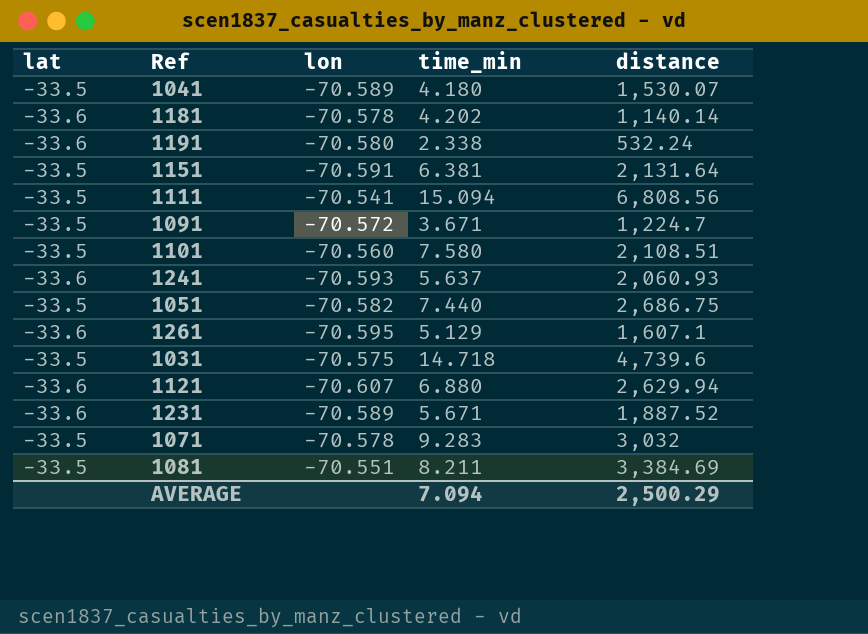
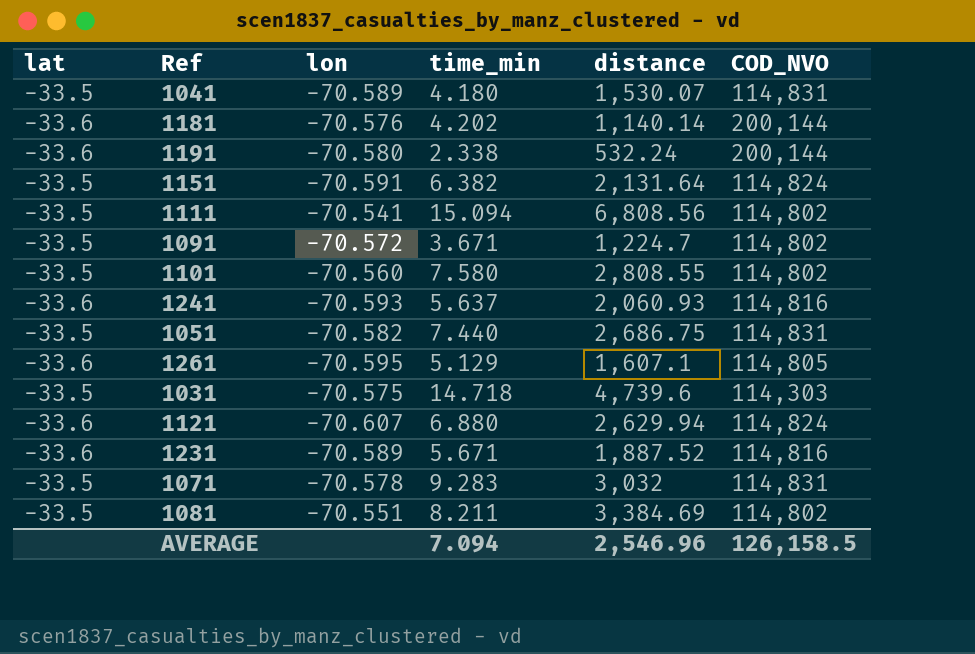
column COD_NVO | position: none -> 6
1181 | lon: -70.578 -> -70.576
1151 | time_min: 6.381 -> 6.382
1101 | distance: 2,108.51 -> 2,808.55
AVERAGE | distance: 2,500.29 -> 2,546.96

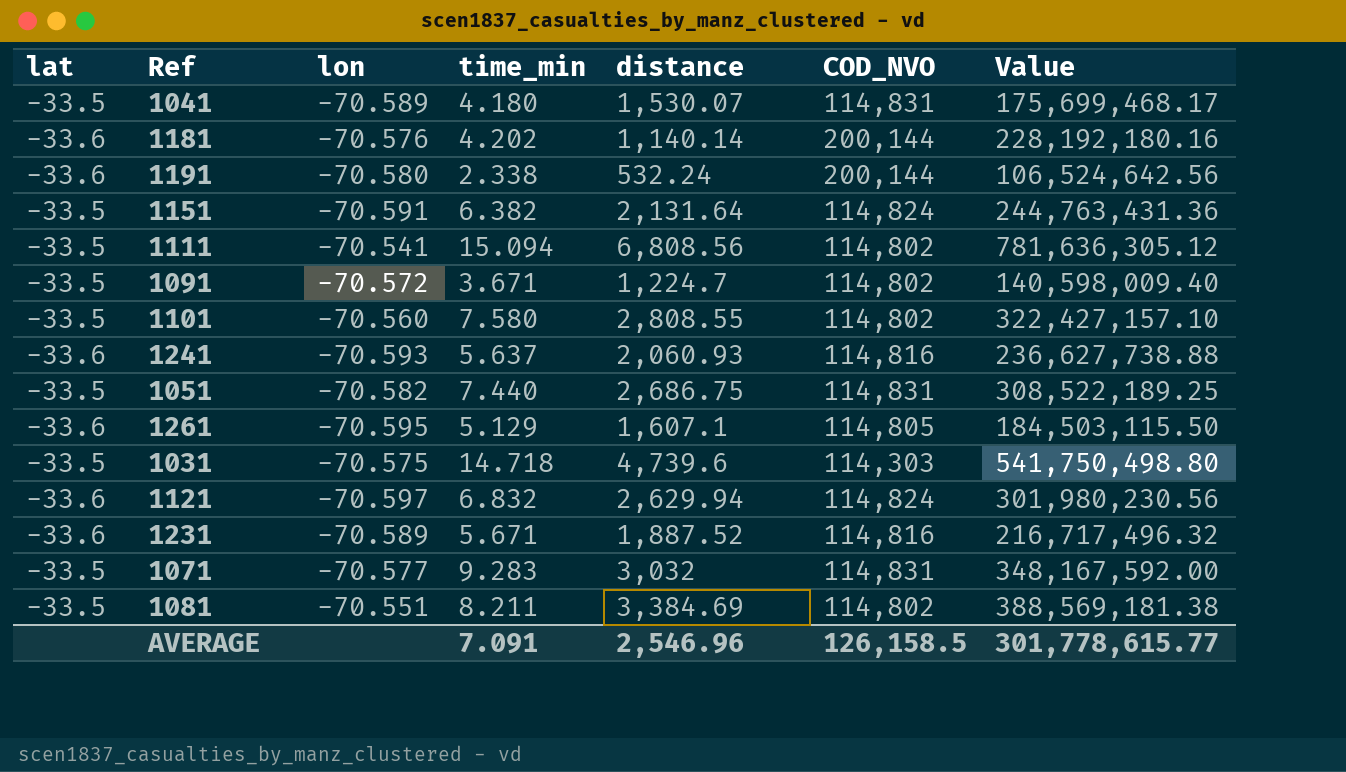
column Value | formula: none -> [distance] * [COD_NVO]
1121 | lon: -70.607 -> -70.597
1121 | time_min: 6.880 -> 6.832
1071 | lon: -70.578 -> -70.577
AVERAGE | time_min: 7.094 -> 7.091

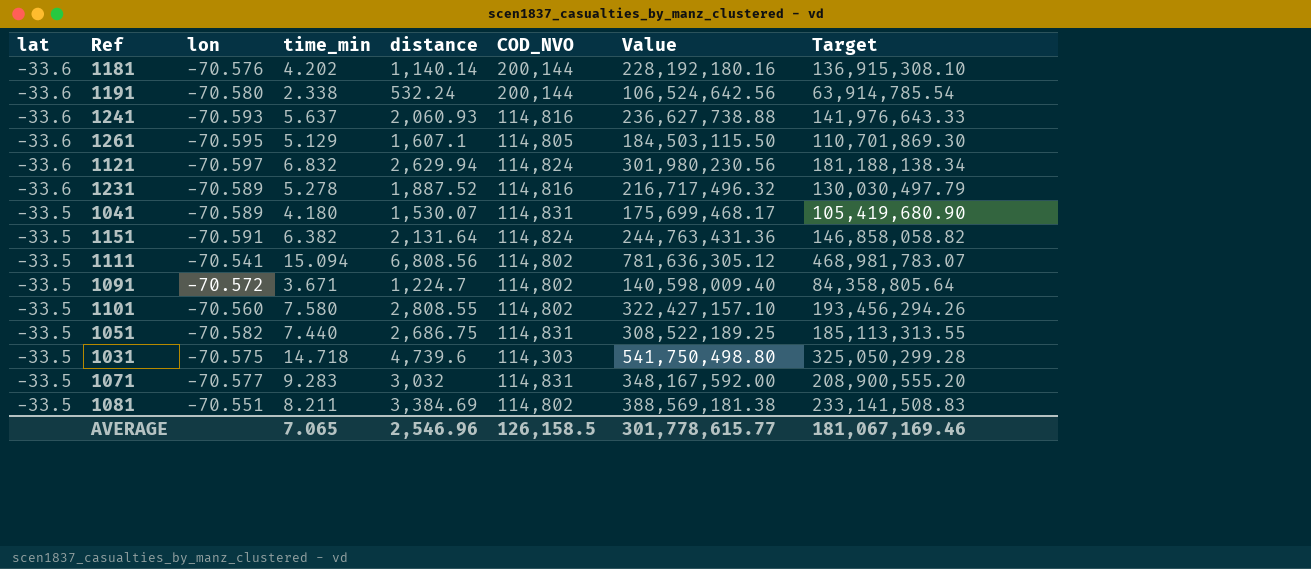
row order: none -> lat ascending
column Target | formula: none -> [Value] * 0.6
1231 | time_min: 5.671 -> 5.278
AVERAGE | time_min: 7.091 -> 7.065

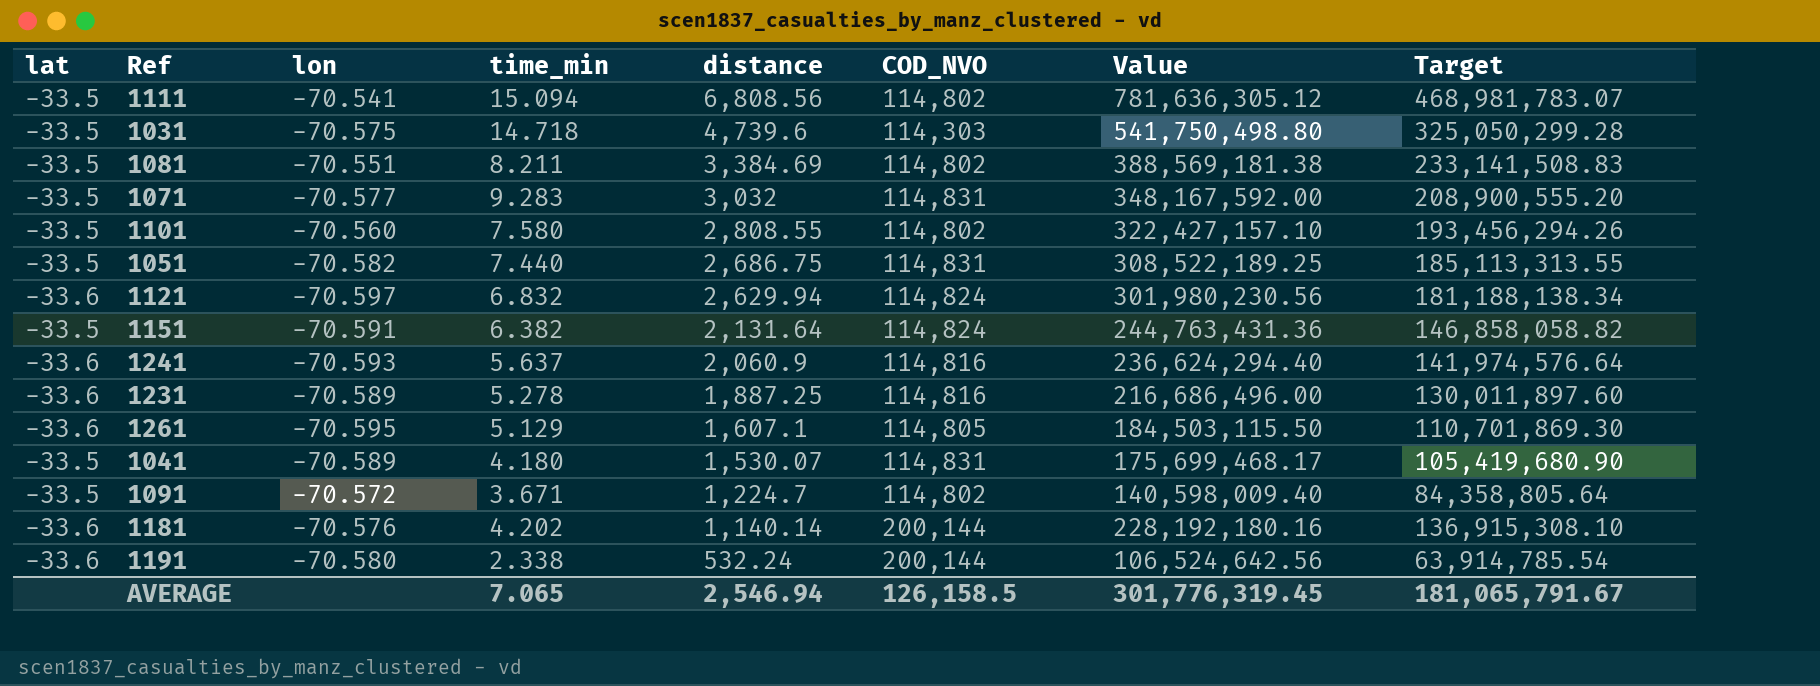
row order: lat ascending -> distance descending
1241 | distance: 2,060.93 -> 2,060.9
1241 | Value: 236,627,738.88 -> 236,624,294.40
1241 | Target: 141,976,643.33 -> 141,974,576.64
1231 | distance: 1,887.52 -> 1,887.25
1231 | Value: 216,717,496.32 -> 216,686,496.00
1231 | Target: 130,030,497.79 -> 130,011,897.60
AVERAGE | distance: 2,546.96 -> 2,546.94
AVERAGE | Value: 301,778,615.77 -> 301,776,319.45
AVERAGE | Target: 181,067,169.46 -> 181,065,791.67

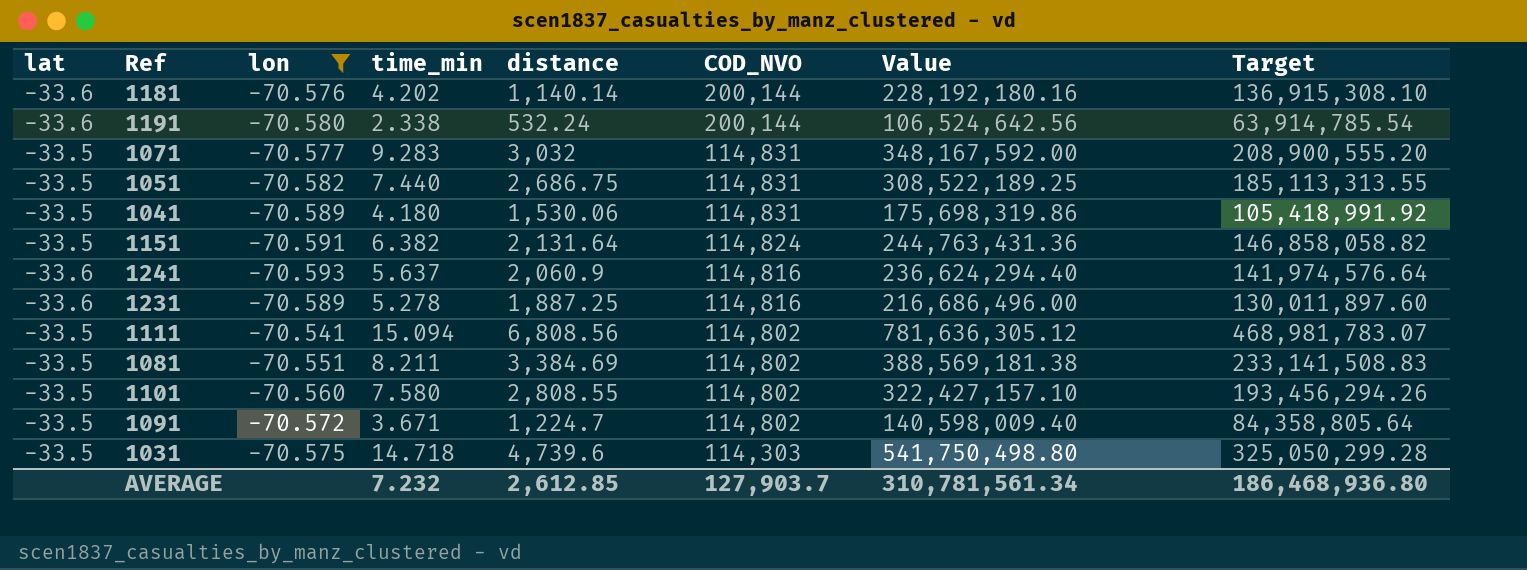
filter: none -> lon >= -70.593
row order: distance descending -> COD_NVO descending
1041 | distance: 1,530.07 -> 1,530.06
1041 | Value: 175,699,468.17 -> 175,698,319.86
1041 | Target: 105,419,680.90 -> 105,418,991.92
AVERAGE | time_min: 7.065 -> 7.232
AVERAGE | distance: 2,546.94 -> 2,612.85
AVERAGE | COD_NVO: 126,158.5 -> 127,903.7
AVERAGE | Value: 301,776,319.45 -> 310,781,561.34
AVERAGE | Target: 181,065,791.67 -> 186,468,936.80

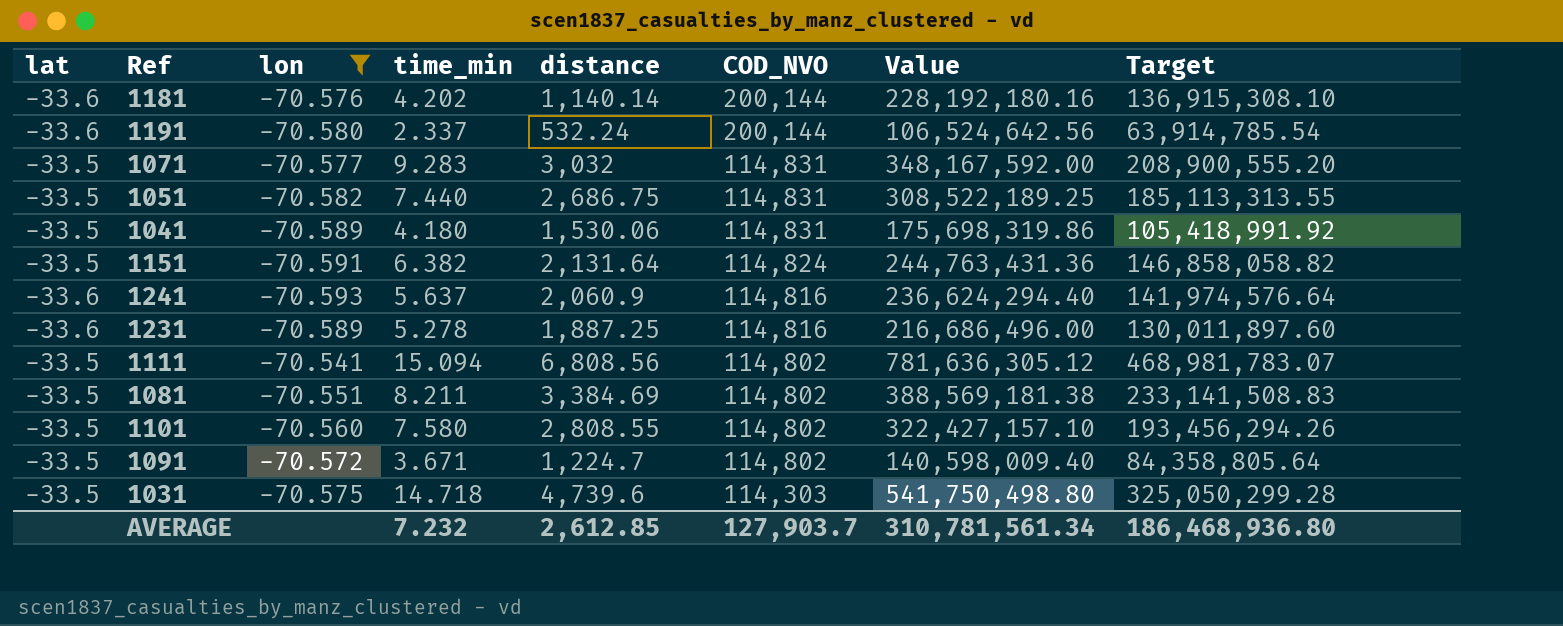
1191 | time_min: 2.338 -> 2.337

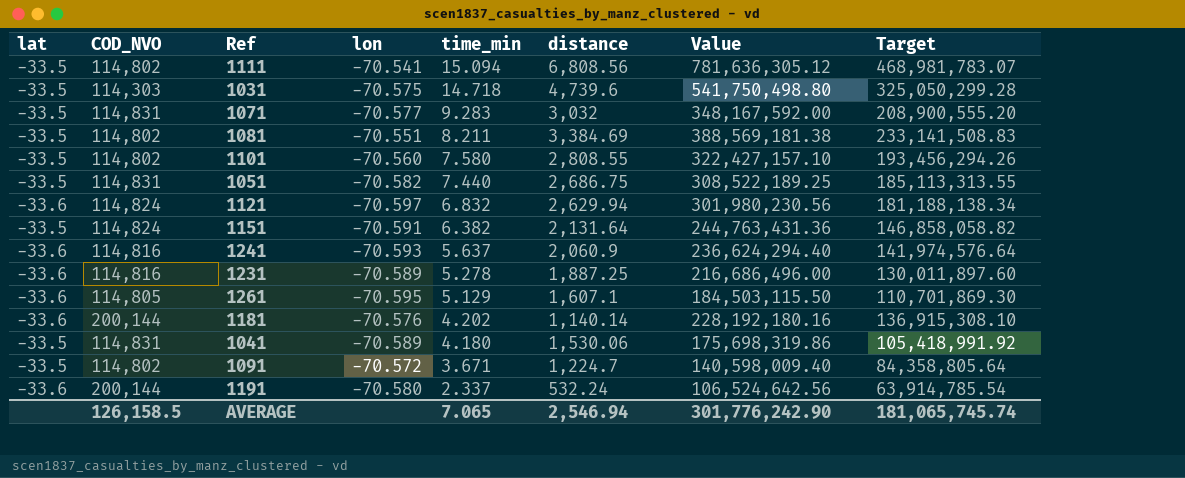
filter: lon >= -70.593 -> none
row order: COD_NVO descending -> time_min descending
column COD_NVO | position: 6 -> 2
AVERAGE | COD_NVO: 127,903.7 -> 126,158.5
AVERAGE | time_min: 7.232 -> 7.065
AVERAGE | distance: 2,612.85 -> 2,546.94
AVERAGE | Value: 310,781,561.34 -> 301,776,242.90
AVERAGE | Target: 186,468,936.80 -> 181,065,745.74

